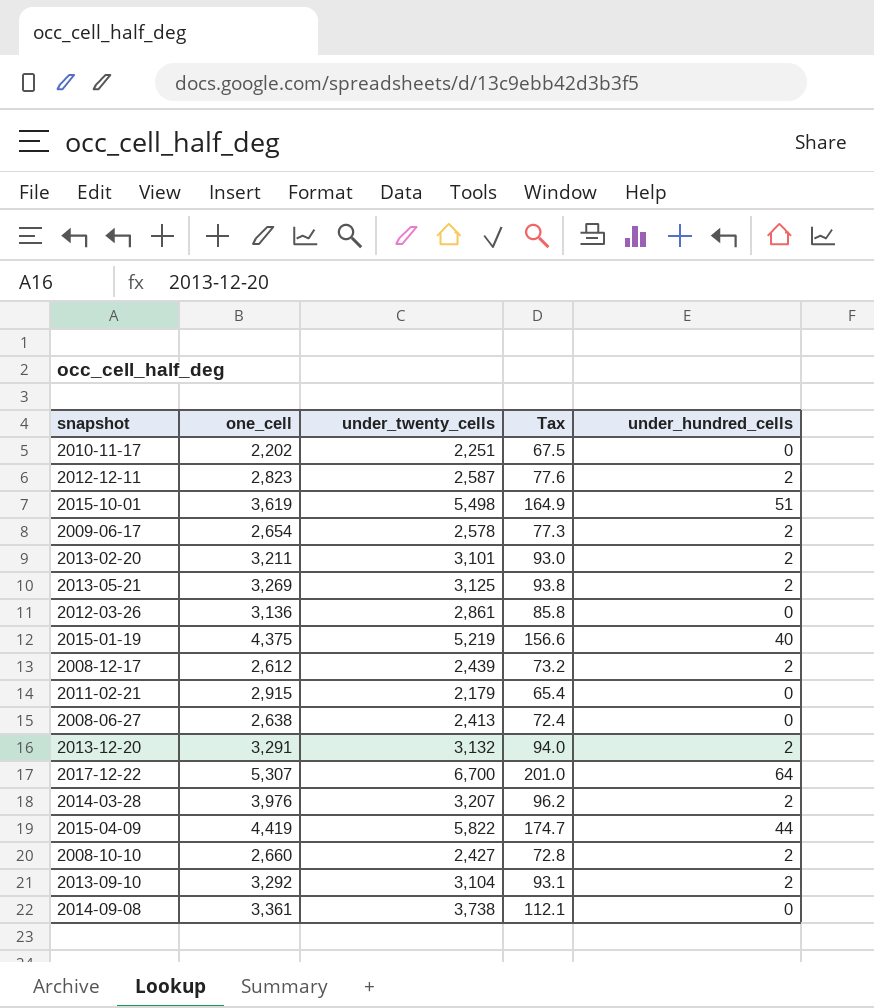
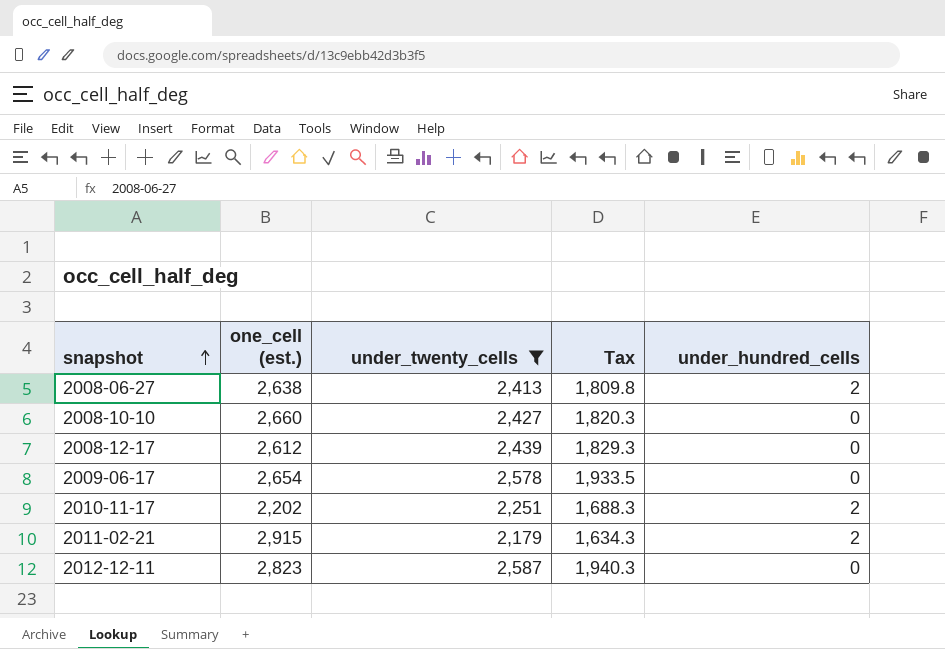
filter: none -> under_twenty_cells <= 2,587
row order: none -> snapshot ascending
column name: one_cell -> one_cell (est.)
column Tax | formula: [under_twenty_cells] * 0.03 -> [under_twenty_cells] * 0.75
2008-06-27 | under_hundred_cells: 0 -> 2
2008-10-10 | under_hundred_cells: 2 -> 0
2008-12-17 | under_hundred_cells: 2 -> 0
2009-06-17 | under_hundred_cells: 2 -> 0
2010-11-17 | under_hundred_cells: 0 -> 2
2011-02-21 | under_hundred_cells: 0 -> 2
2012-12-11 | under_hundred_cells: 2 -> 0

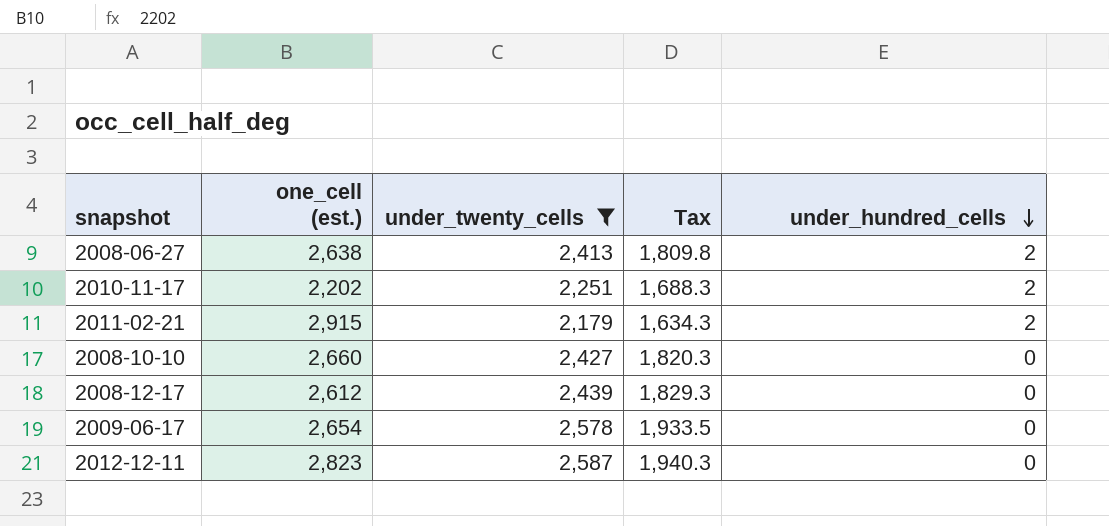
row order: snapshot ascending -> under_hundred_cells descending

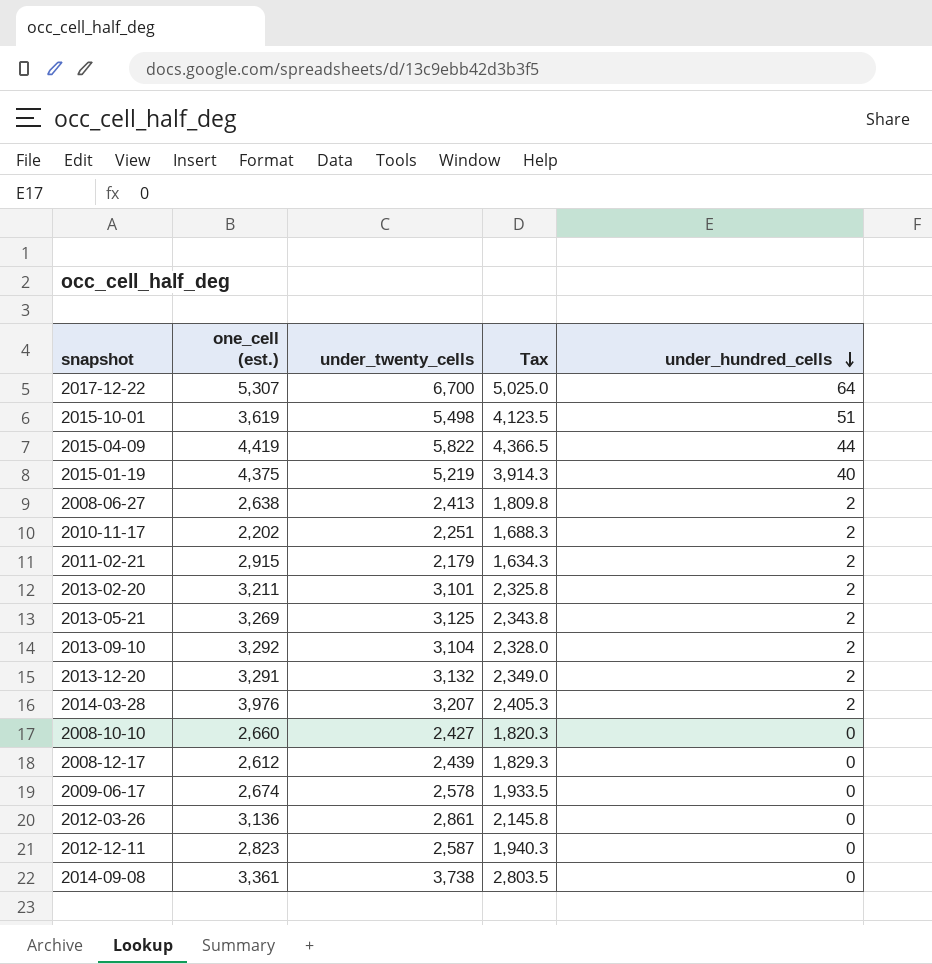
filter: under_twenty_cells <= 2,587 -> none
2009-06-17 | one_cell (est.): 2,654 -> 2,674

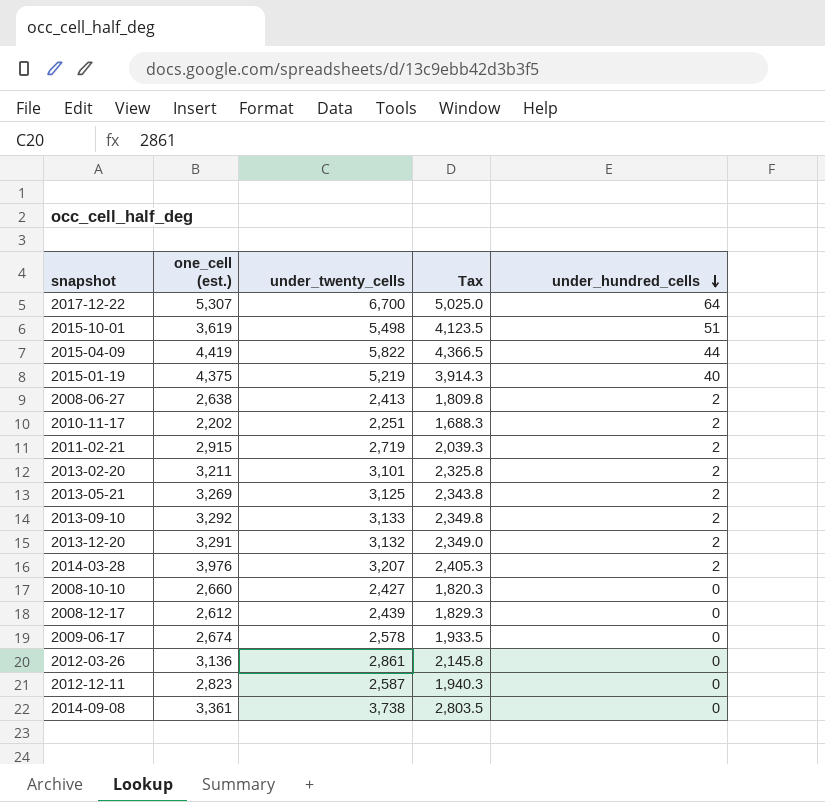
2011-02-21 | under_twenty_cells: 2,179 -> 2,719
2011-02-21 | Tax: 1,634.3 -> 2,039.3
2013-09-10 | under_twenty_cells: 3,104 -> 3,133
2013-09-10 | Tax: 2,328.0 -> 2,349.8

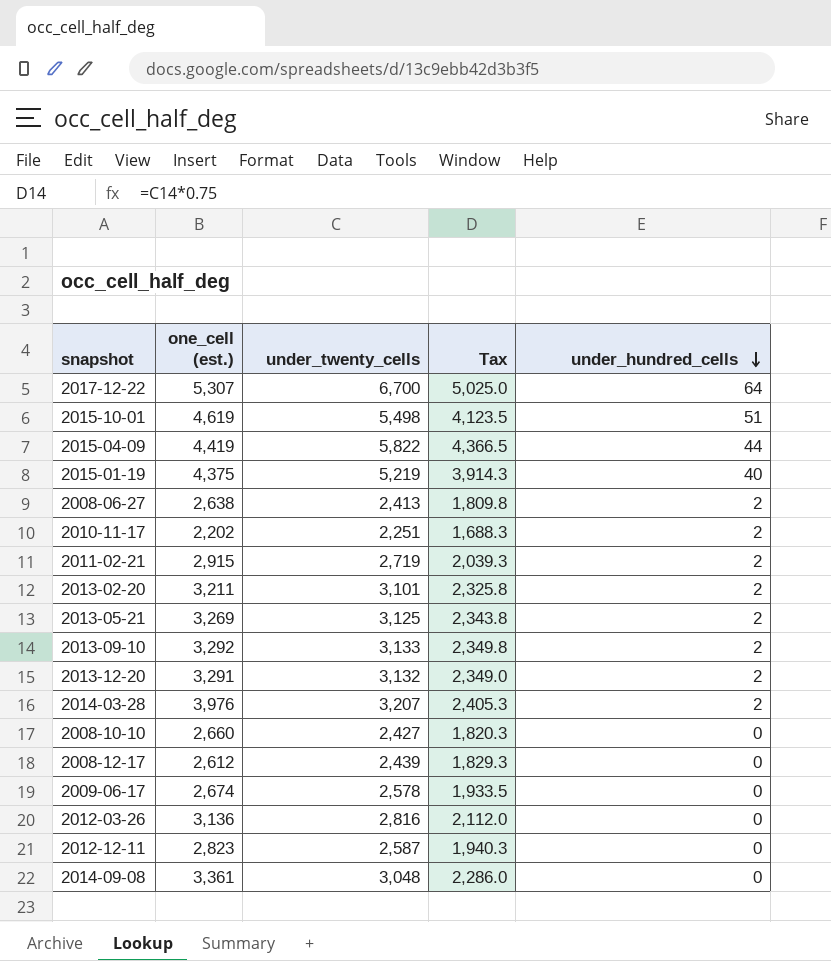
2015-10-01 | one_cell (est.): 3,619 -> 4,619
2012-03-26 | under_twenty_cells: 2,861 -> 2,816
2012-03-26 | Tax: 2,145.8 -> 2,112.0
2014-09-08 | under_twenty_cells: 3,738 -> 3,048
2014-09-08 | Tax: 2,803.5 -> 2,286.0

